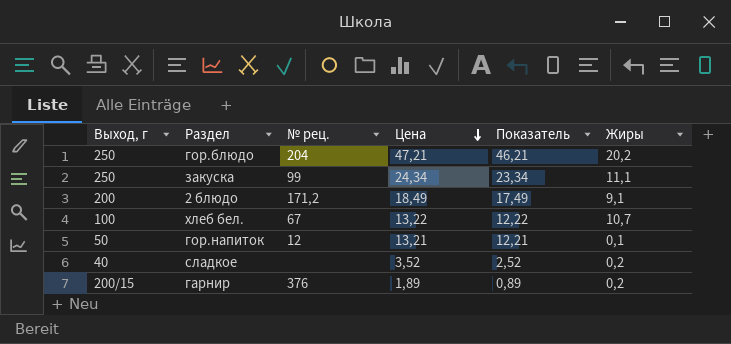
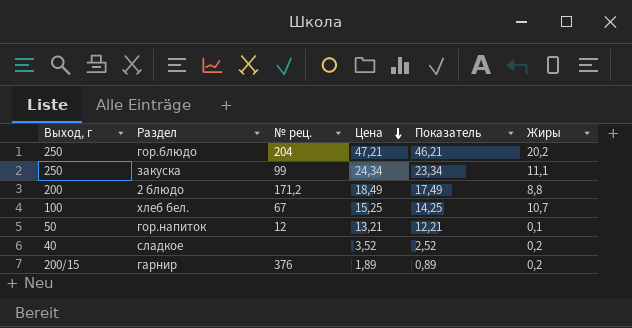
2 блюдо | Жиры: 9,1 -> 8,8
хлеб бел. | Цена: 13,22 -> 15,25
хлеб бел. | Показатель: 12,22 -> 14,25

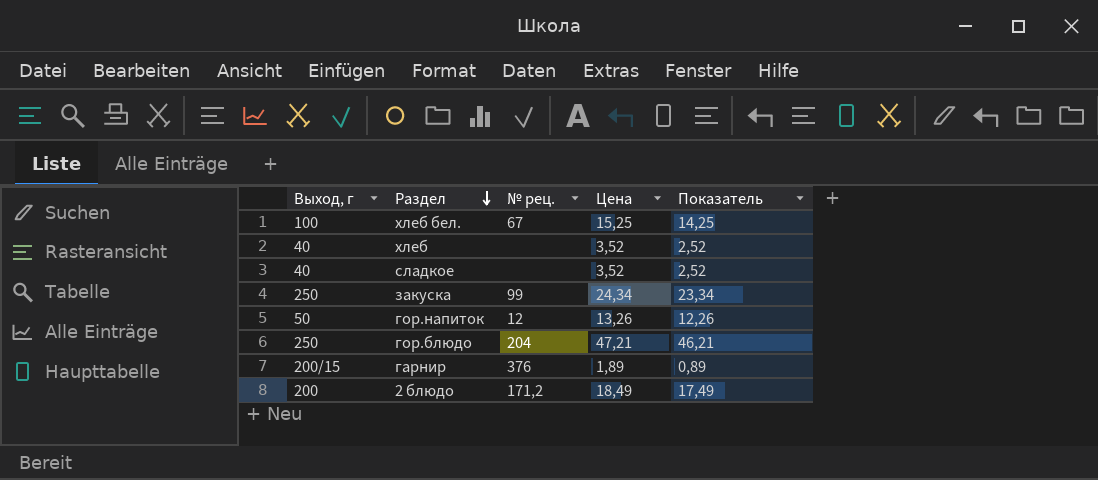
row order: Цена descending -> Раздел descending
column Жиры | position: 6 -> none
row хлеб: none -> 40 | none | 3,52 | 2,52
гор.напиток | Цена: 13,21 -> 13,26
гор.напиток | Показатель: 12,21 -> 12,26

